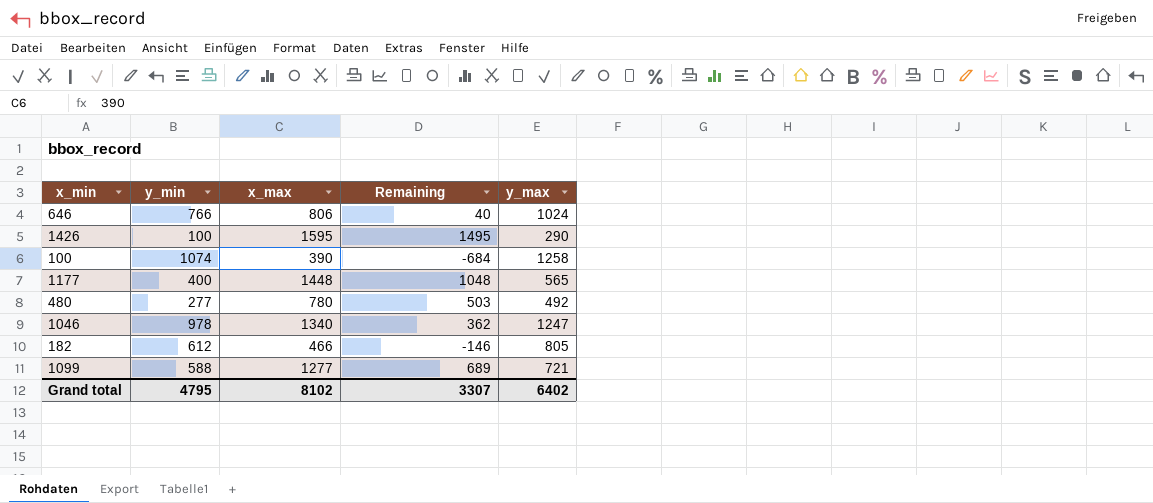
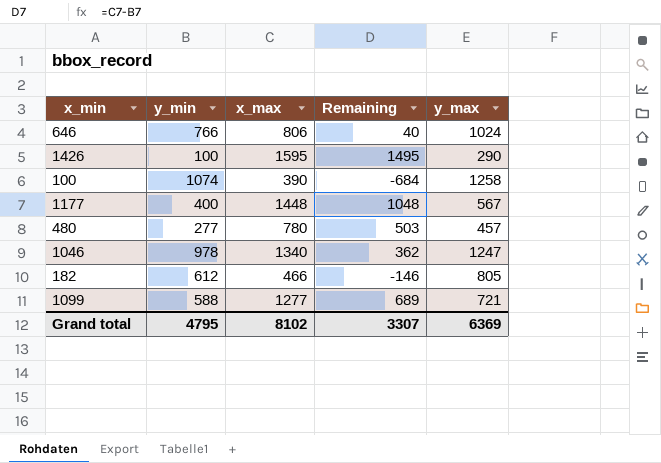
1177 | y_max: 565 -> 567
480 | y_max: 492 -> 457
Grand total | y_max: 6402 -> 6369

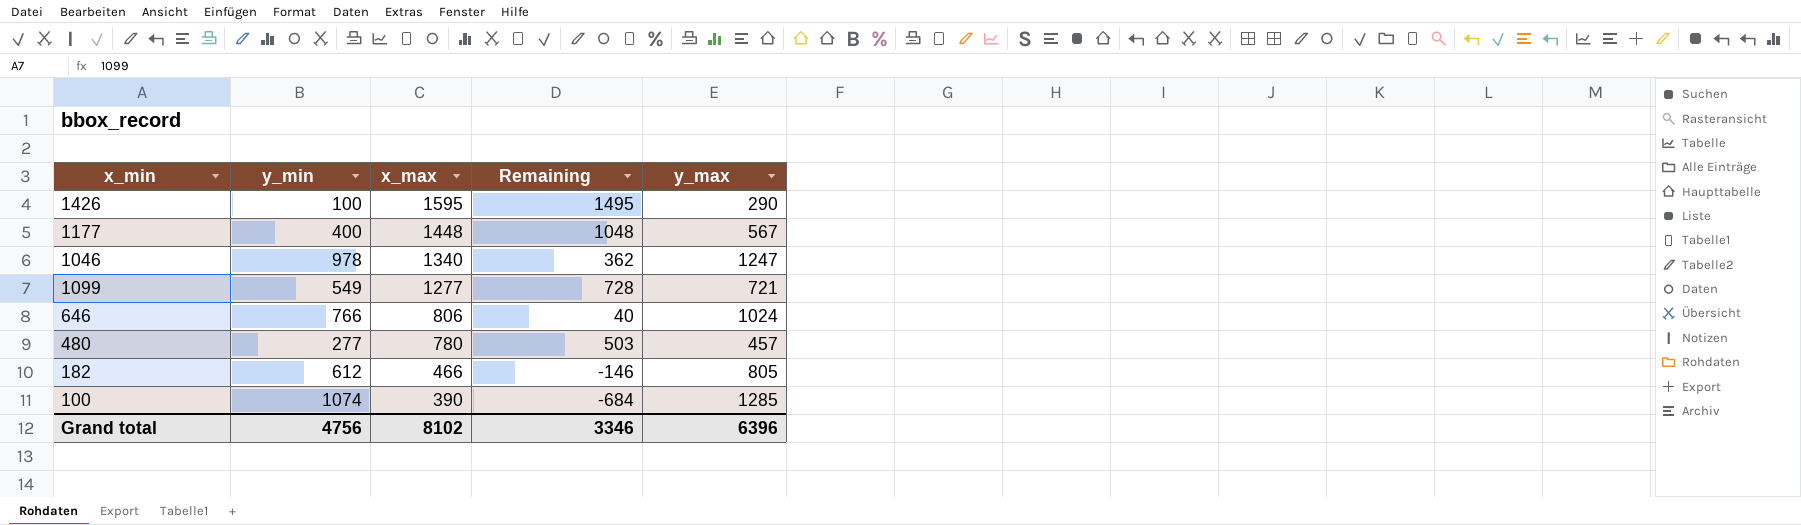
row order: none -> x_max descending
1099 | y_min: 588 -> 549
1099 | Remaining: 689 -> 728
100 | y_max: 1258 -> 1285
Grand total | y_min: 4795 -> 4756
Grand total | Remaining: 3307 -> 3346
Grand total | y_max: 6369 -> 6396

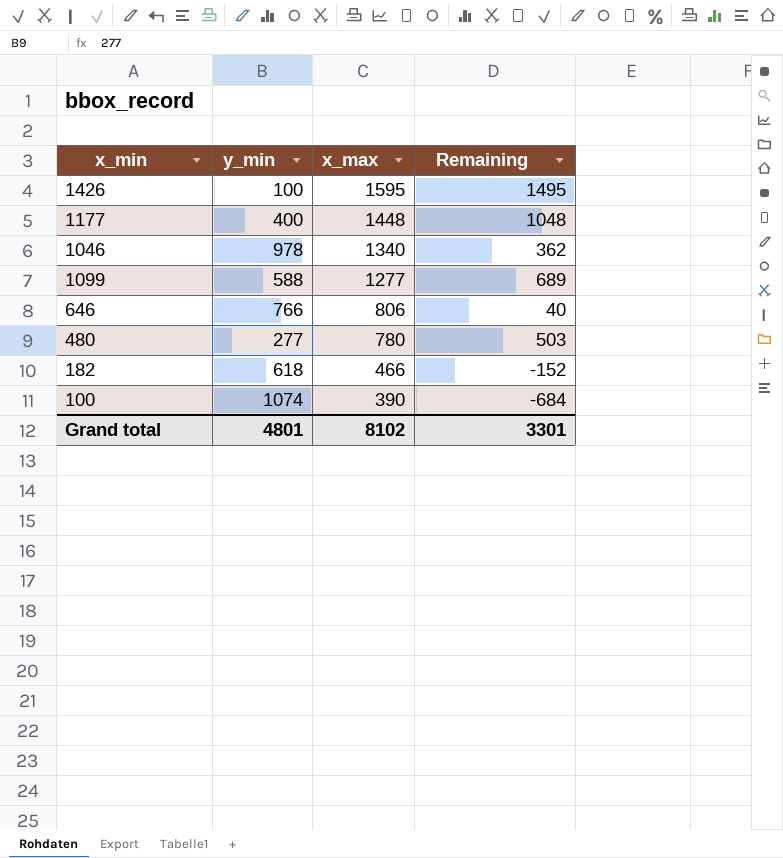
column y_max | position: 5 -> none
1099 | y_min: 549 -> 588
1099 | Remaining: 728 -> 689
182 | y_min: 612 -> 618
182 | Remaining: -146 -> -152
Grand total | y_min: 4756 -> 4801
Grand total | Remaining: 3346 -> 3301

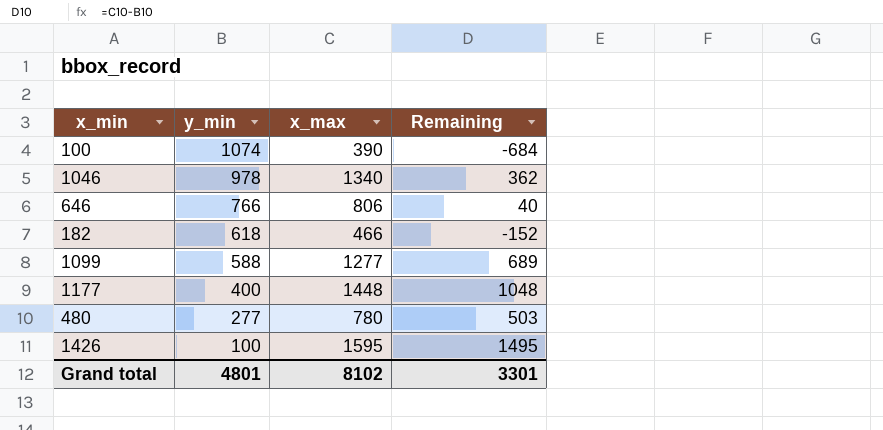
row order: x_max descending -> y_min descending

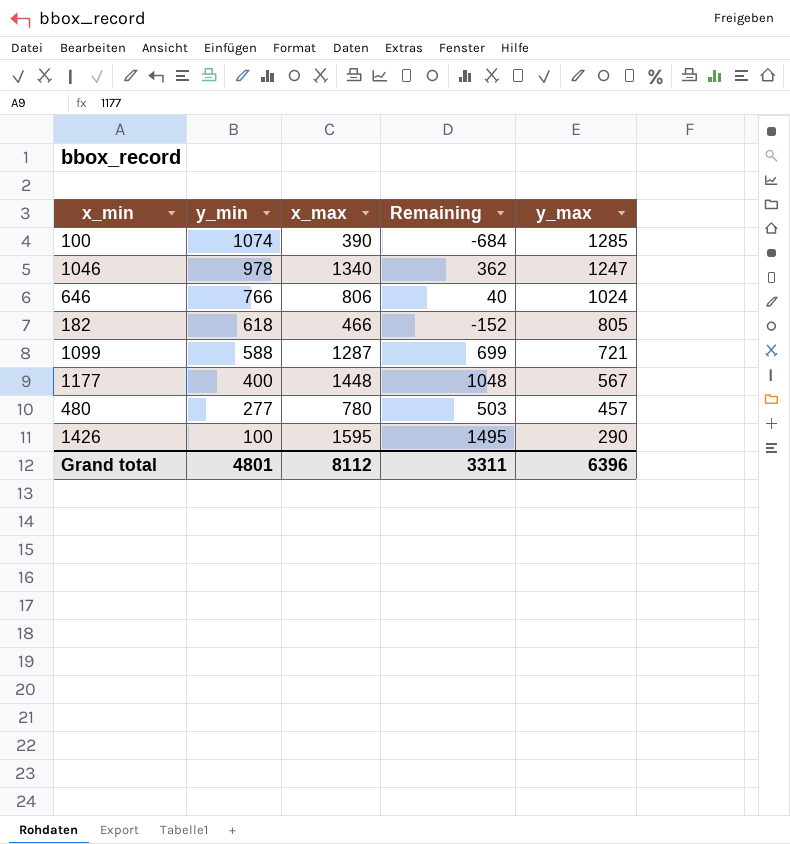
column y_max | position: none -> 5
1099 | x_max: 1277 -> 1287
1099 | Remaining: 689 -> 699
Grand total | x_max: 8102 -> 8112
Grand total | Remaining: 3301 -> 3311

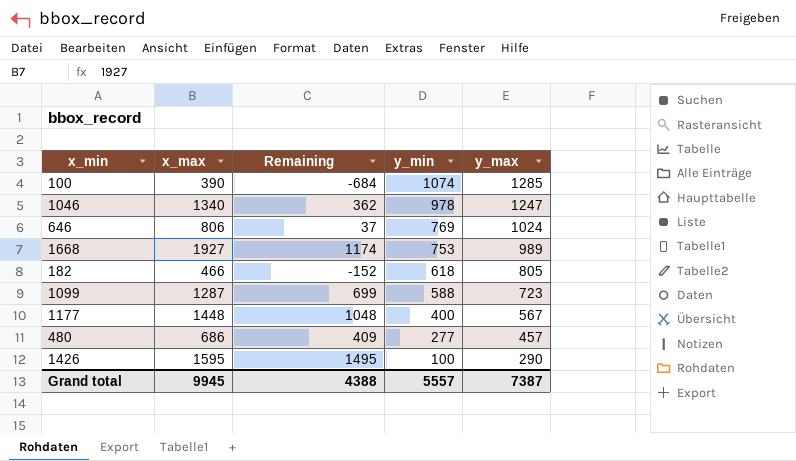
column y_min | position: 2 -> 4
646 | Remaining: 40 -> 37
646 | y_min: 766 -> 769
row 1668: none -> 1927 | 1174 | 753 | 989
1099 | y_max: 721 -> 723
480 | x_max: 780 -> 686
480 | Remaining: 503 -> 409
Grand total | x_max: 8112 -> 9945
Grand total | Remaining: 3311 -> 4388
Grand total | y_min: 4801 -> 5557
Grand total | y_max: 6396 -> 7387

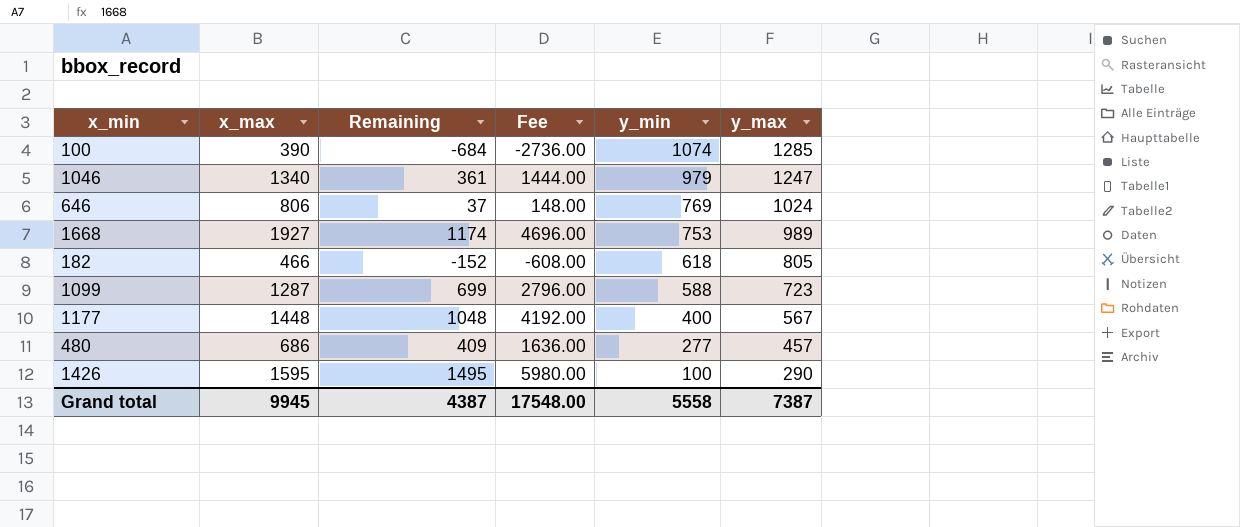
column Fee | formula: none -> [Remaining] * 4
1046 | Remaining: 362 -> 361
1046 | y_min: 978 -> 979
Grand total | Remaining: 4388 -> 4387
Grand total | y_min: 5557 -> 5558

